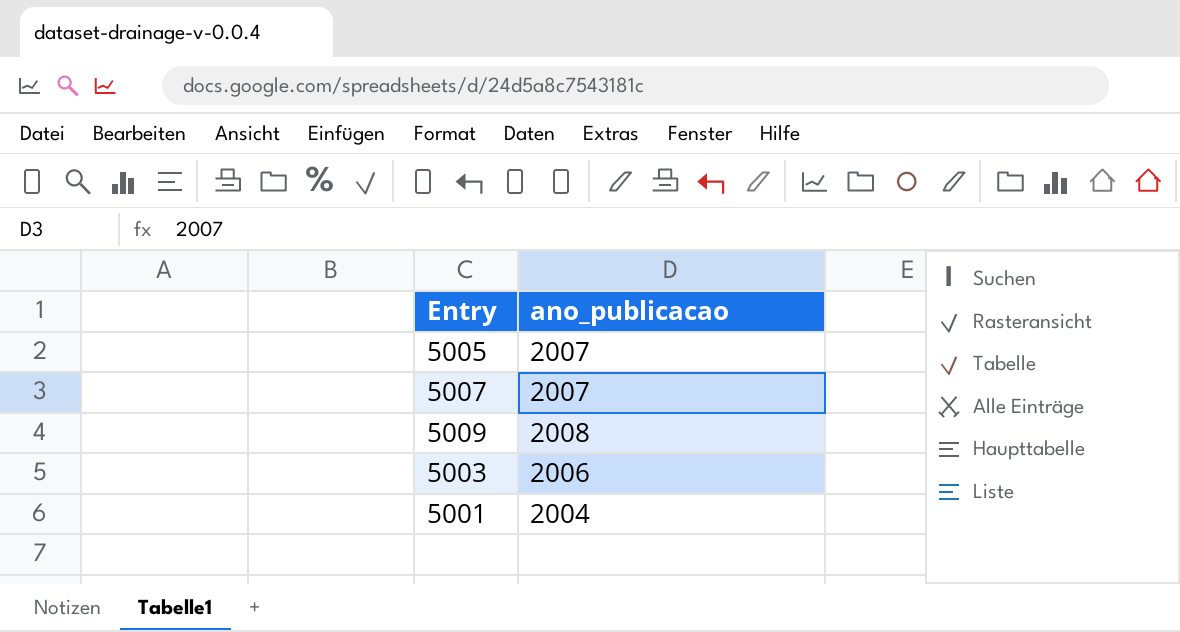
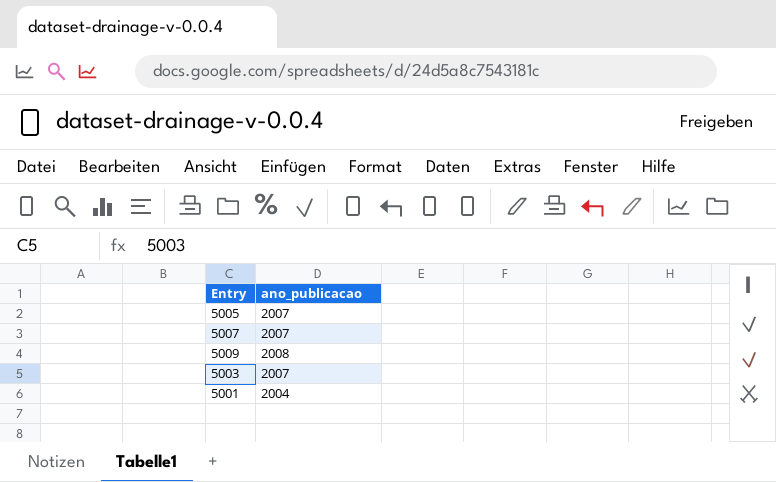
5003 | ano_publicacao: 2006 -> 2007

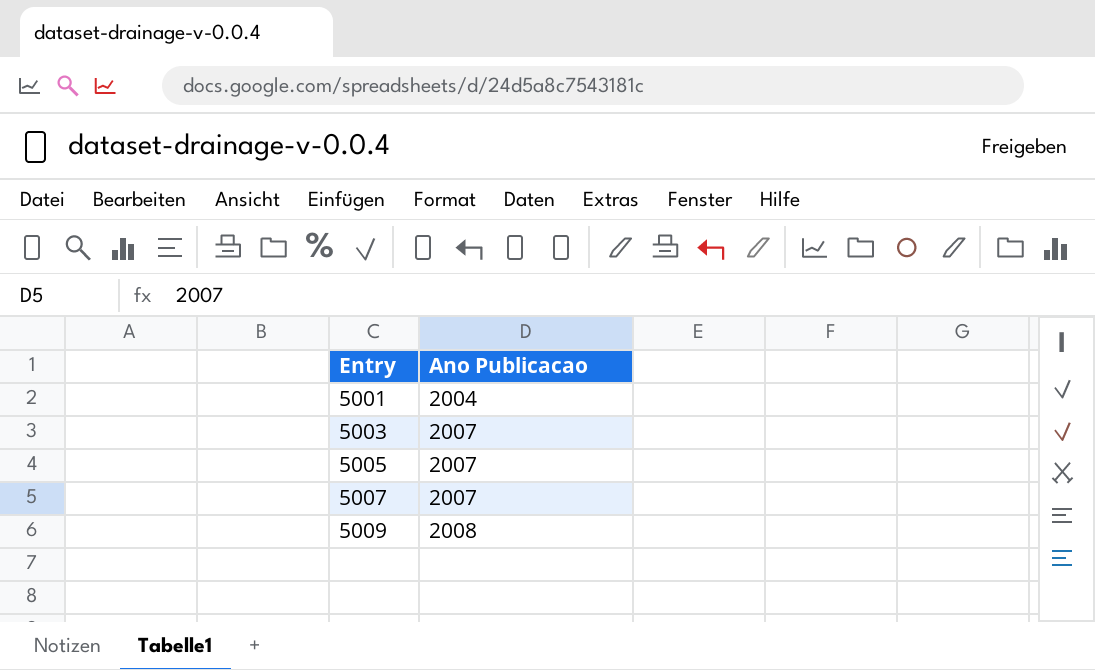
row order: none -> Entry ascending
column name: ano_publicacao -> Ano Publicacao

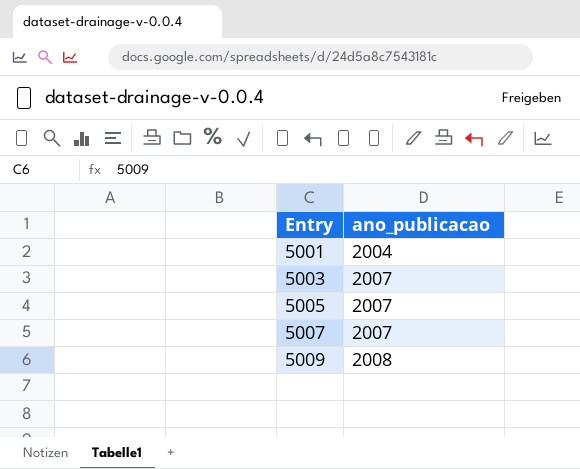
column name: Ano Publicacao -> ano_publicacao

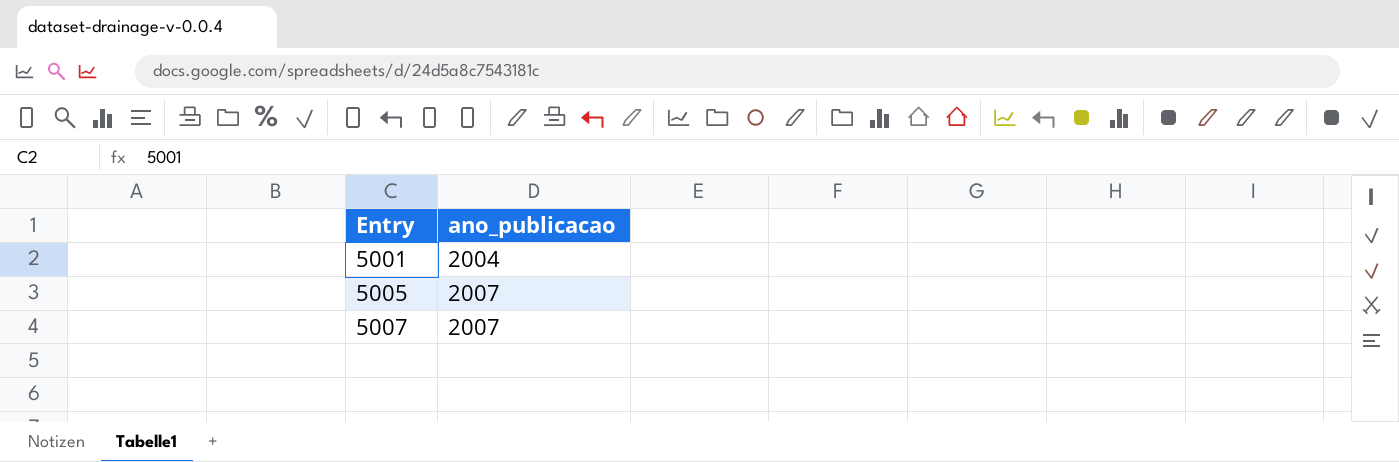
row 5003: 2007 -> none
row 5009: 2008 -> none

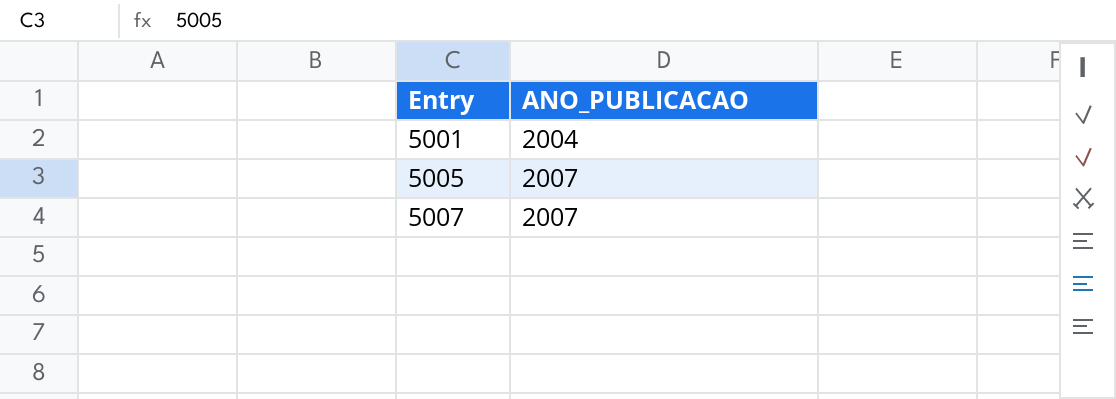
column name: ano_publicacao -> ANO_PUBLICACAO

